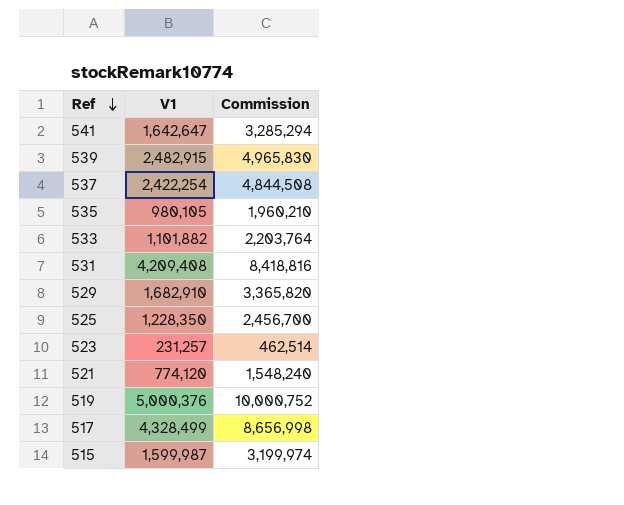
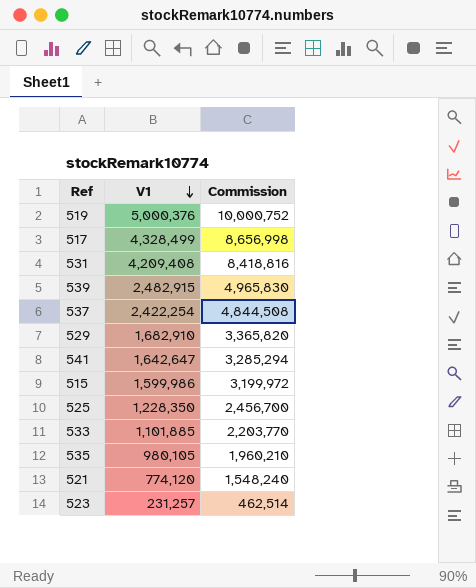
row order: Ref descending -> V1 descending
515 | V1: 1,599,987 -> 1,599,986
515 | Commission: 3,199,974 -> 3,199,972
533 | V1: 1,101,882 -> 1,101,885
533 | Commission: 2,203,764 -> 2,203,770

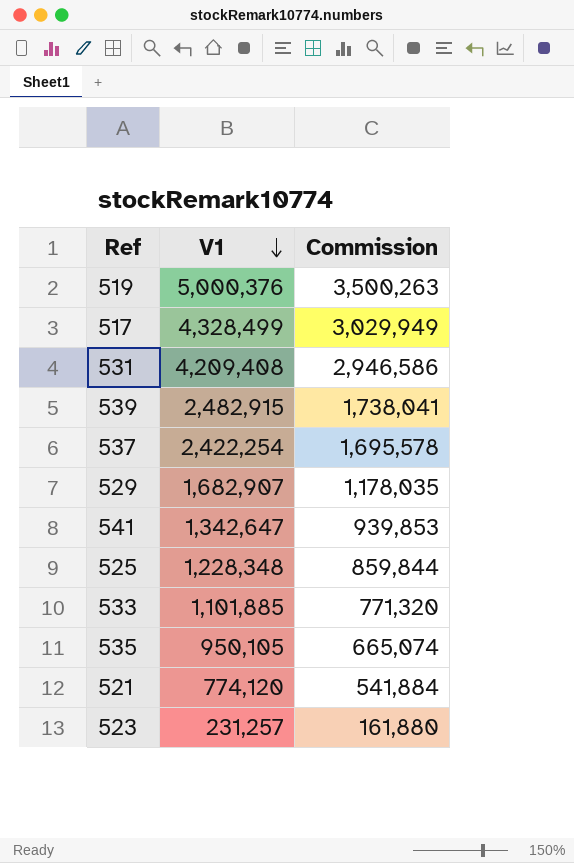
column Commission | formula: [V1] * 2 -> [V1] * 0.7
row 515: 1,599,986 | 3,199,972 -> none
529 | V1: 1,682,910 -> 1,682,907
541 | V1: 1,642,647 -> 1,342,647
525 | V1: 1,228,350 -> 1,228,348
535 | V1: 980,105 -> 950,105

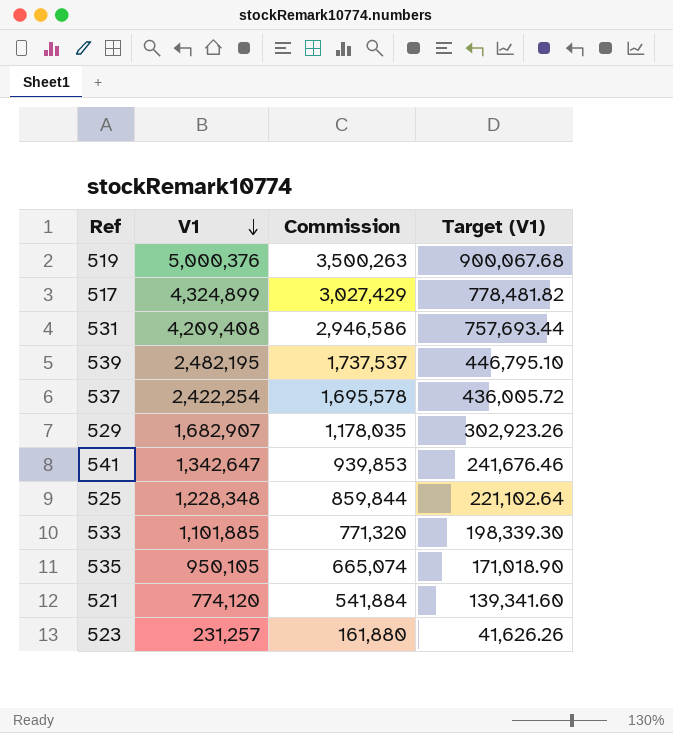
column Target (V1) | formula: none -> [V1] * 0.18
517 | V1: 4,328,499 -> 4,324,899
517 | Commission: 3,029,949 -> 3,027,429
539 | V1: 2,482,915 -> 2,482,195
539 | Commission: 1,738,041 -> 1,737,537

